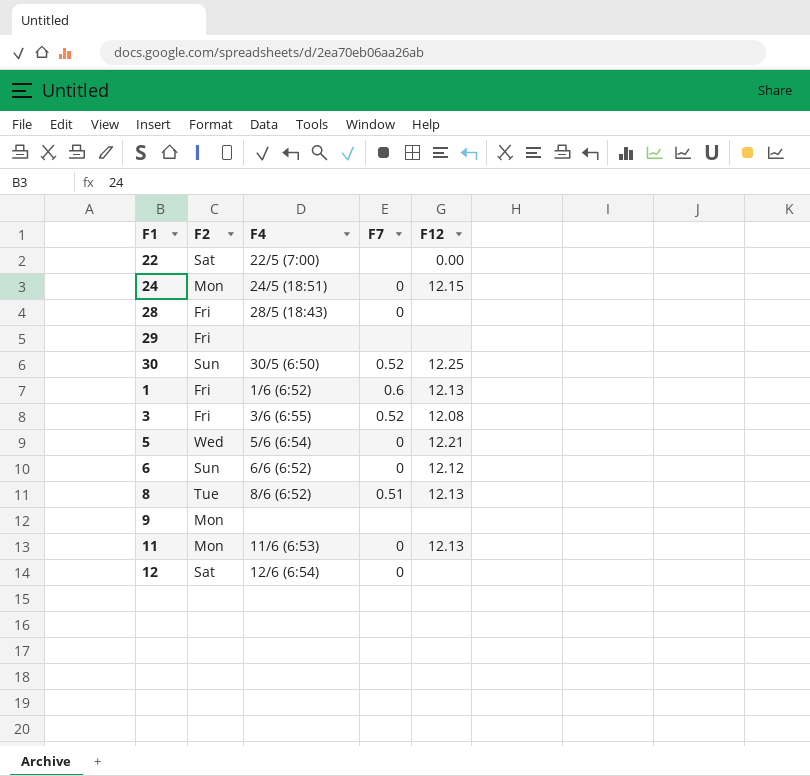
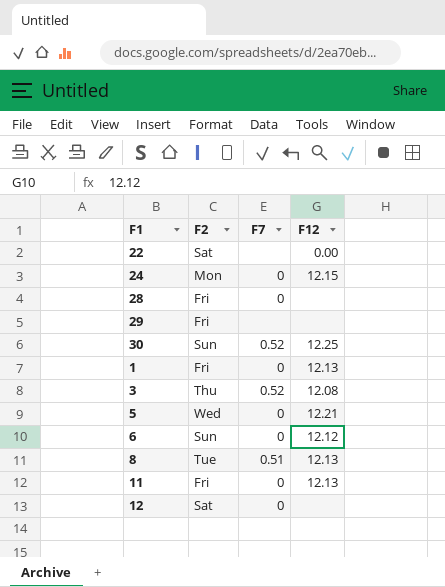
column F4 | position: 3 -> none
row 9: Mon | none | none | none -> none
1 | F7: 0.6 -> 0
3 | F2: Fri -> Thu
11 | F2: Mon -> Fri

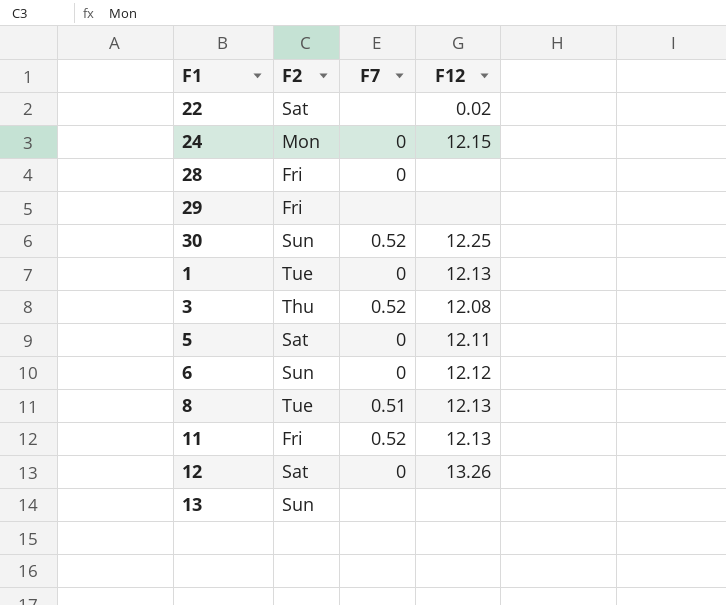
22 | F12: 0.00 -> 0.02
1 | F2: Fri -> Tue
5 | F2: Wed -> Sat
5 | F12: 12.21 -> 12.11
11 | F7: 0 -> 0.52
12 | F12: none -> 13.26
row 13: none -> Sun | none | none

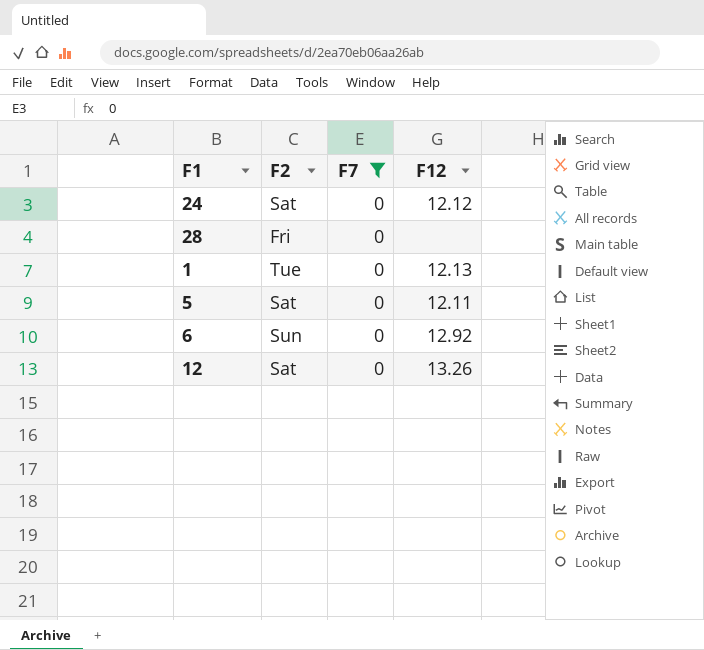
filter: none -> F7 = 0
24 | F2: Mon -> Sat
24 | F12: 12.15 -> 12.12
6 | F12: 12.12 -> 12.92

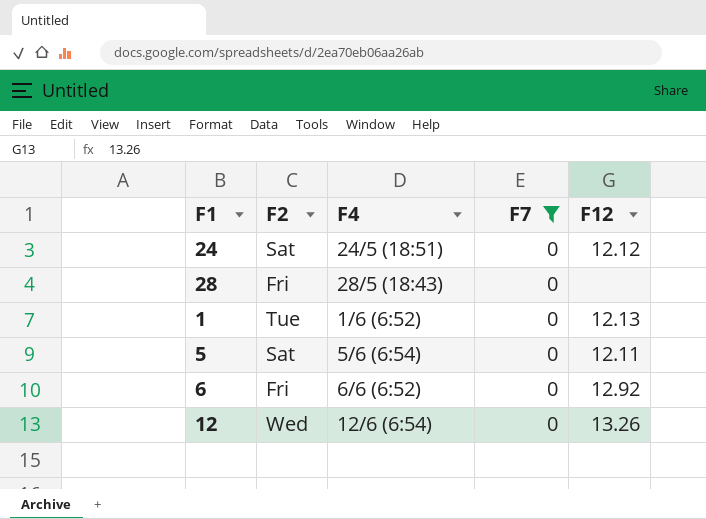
column F4 | position: none -> 3
6 | F2: Sun -> Fri
12 | F2: Sat -> Wed

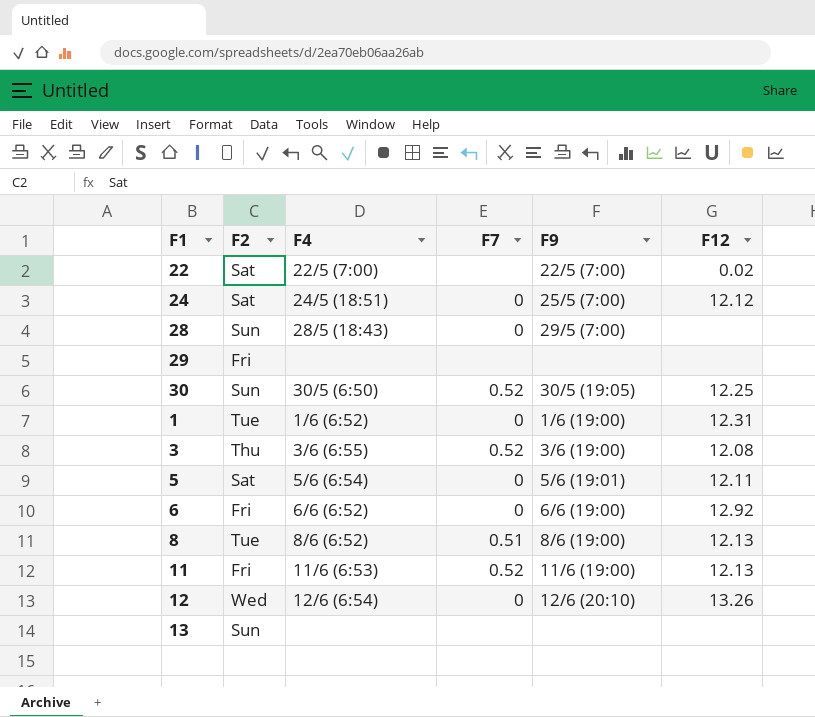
filter: F7 = 0 -> none
column F9 | position: none -> 5
28 | F2: Fri -> Sun
1 | F12: 12.13 -> 12.31

